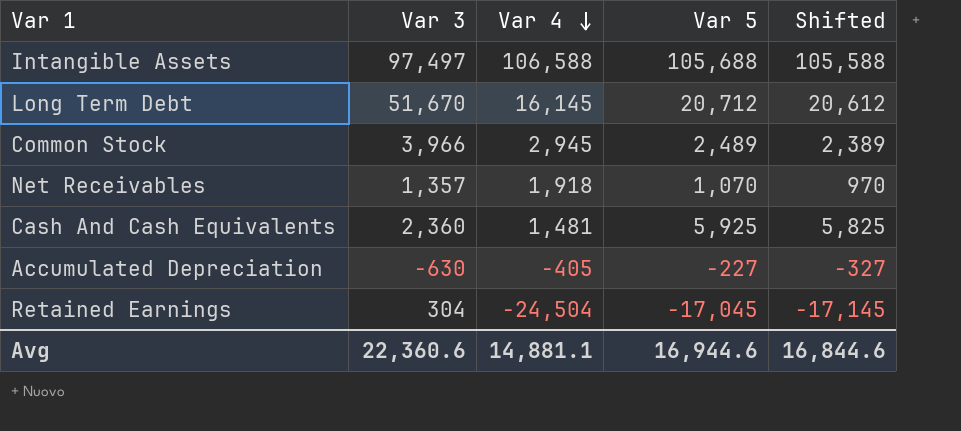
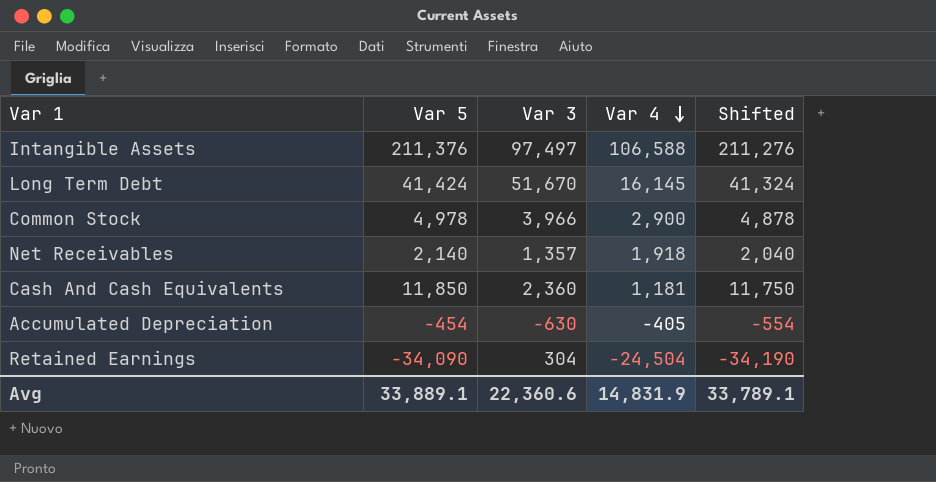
column Var 5 | position: 4 -> 2
Intangible Assets | Var 5: 105,688 -> 211,376
Intangible Assets | Shifted: 105,588 -> 211,276
Long Term Debt | Var 5: 20,712 -> 41,424
Long Term Debt | Shifted: 20,612 -> 41,324
Common Stock | Var 5: 2,489 -> 4,978
Common Stock | Var 4: 2,945 -> 2,900
Common Stock | Shifted: 2,389 -> 4,878
Net Receivables | Var 5: 1,070 -> 2,140
Net Receivables | Shifted: 970 -> 2,040
Cash And Cash Equivalents | Var 5: 5,925 -> 11,850
Cash And Cash Equivalents | Var 4: 1,481 -> 1,181
Cash And Cash Equivalents | Shifted: 5,825 -> 11,750
Accumulated Depreciation | Var 5: -227 -> -454
Accumulated Depreciation | Shifted: -327 -> -554
Retained Earnings | Var 5: -17,045 -> -34,090
Retained Earnings | Shifted: -17,145 -> -34,190
Avg | Var 5: 16,944.6 -> 33,889.1
Avg | Var 4: 14,881.1 -> 14,831.9
Avg | Shifted: 16,844.6 -> 33,789.1

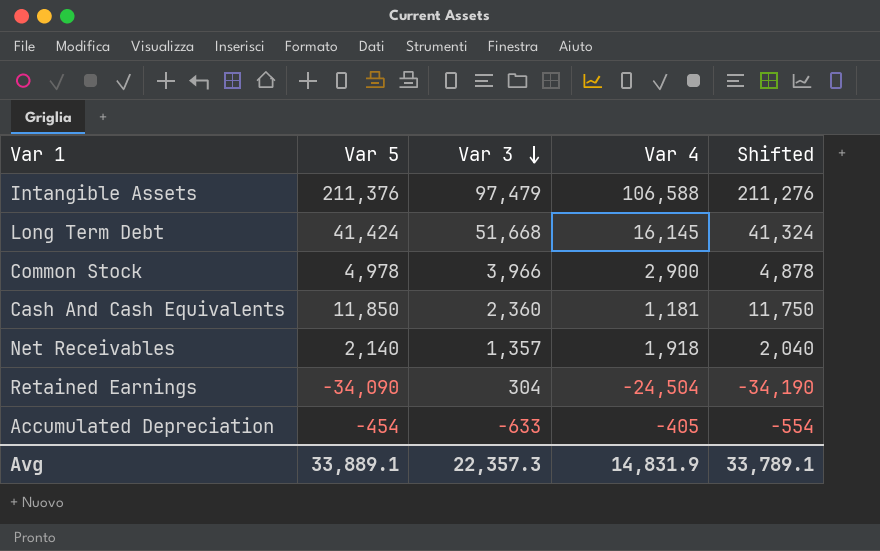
row order: Var 4 descending -> Var 3 descending
Intangible Assets | Var 3: 97,497 -> 97,479
Long Term Debt | Var 3: 51,670 -> 51,668
Accumulated Depreciation | Var 3: -630 -> -633
Avg | Var 3: 22,360.6 -> 22,357.3

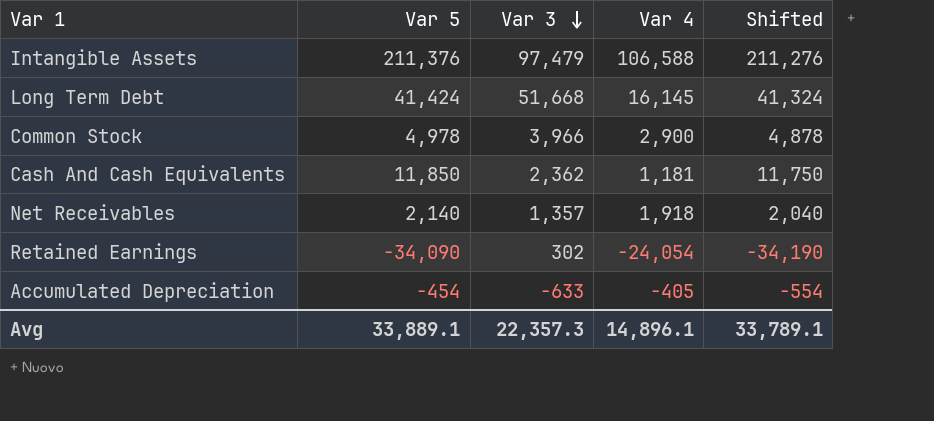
Cash And Cash Equivalents | Var 3: 2,360 -> 2,362
Retained Earnings | Var 3: 304 -> 302
Retained Earnings | Var 4: -24,504 -> -24,054
Avg | Var 4: 14,831.9 -> 14,896.1

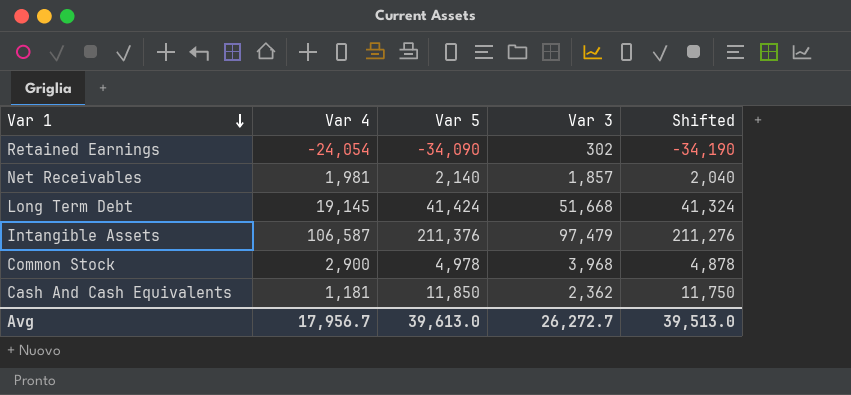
row order: Var 3 descending -> Var 1 descending
column Var 4 | position: 4 -> 2
row Accumulated Depreciation: -454 | -633 | -405 | -554 -> none
Net Receivables | Var 4: 1,918 -> 1,981
Net Receivables | Var 3: 1,357 -> 1,857
Long Term Debt | Var 4: 16,145 -> 19,145
Intangible Assets | Var 4: 106,588 -> 106,587
Common Stock | Var 3: 3,966 -> 3,968
Avg | Var 4: 14,896.1 -> 17,956.7
Avg | Var 5: 33,889.1 -> 39,613.0
Avg | Var 3: 22,357.3 -> 26,272.7
Avg | Shifted: 33,789.1 -> 39,513.0

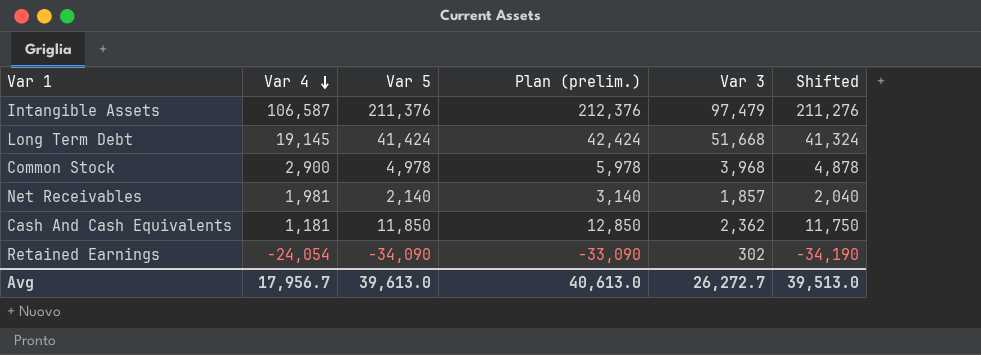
row order: Var 1 descending -> Var 4 descending
column Plan (prelim.) | formula: none -> [Var 5] + 1000

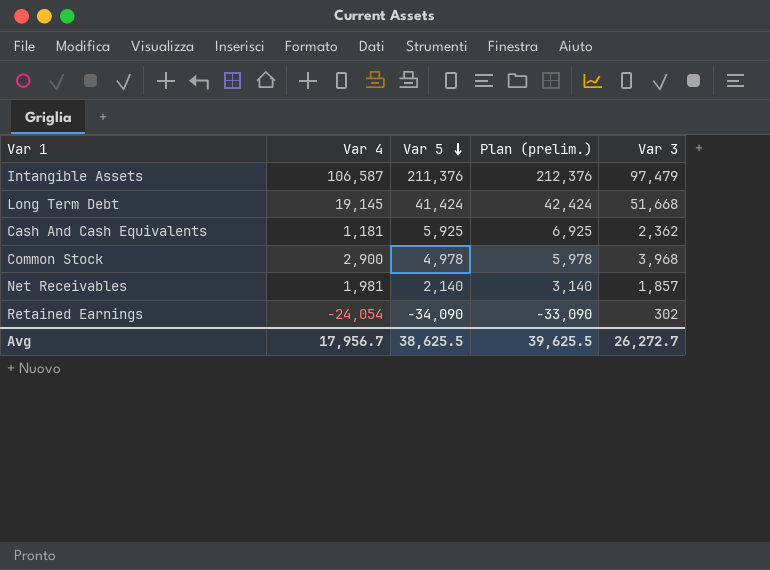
row order: Var 4 descending -> Var 5 descending
column Shifted | formula: [Var 5] - 100 -> none
Cash And Cash Equivalents | Var 5: 11,850 -> 5,925
Cash And Cash Equivalents | Plan (prelim.): 12,850 -> 6,925
Avg | Var 5: 39,613.0 -> 38,625.5
Avg | Plan (prelim.): 40,613.0 -> 39,625.5

